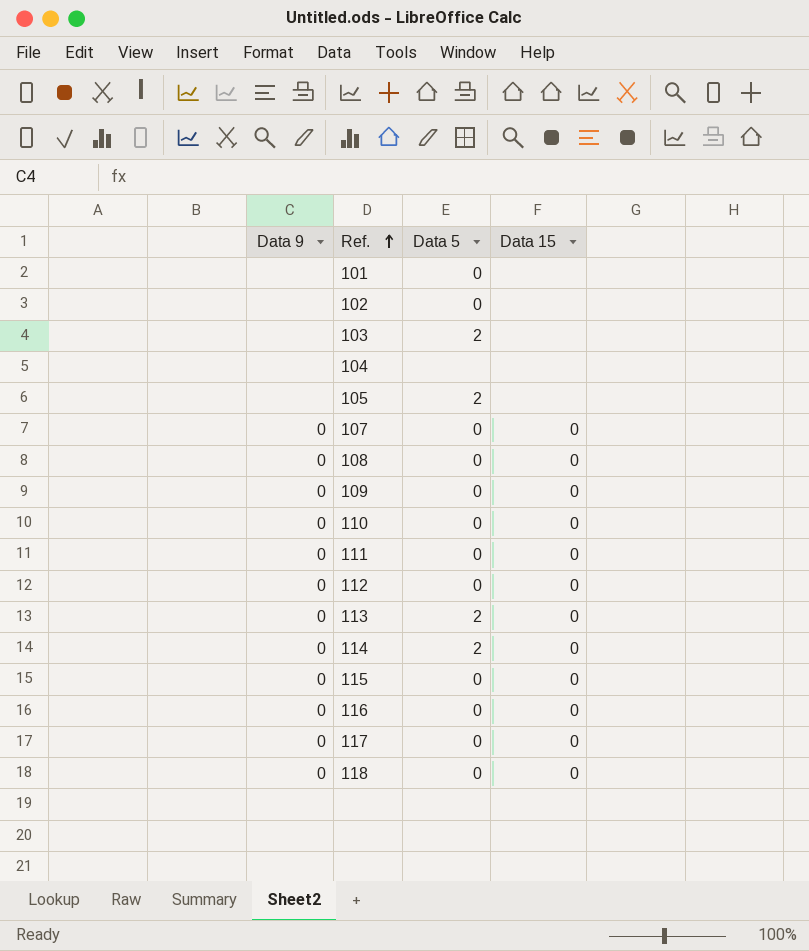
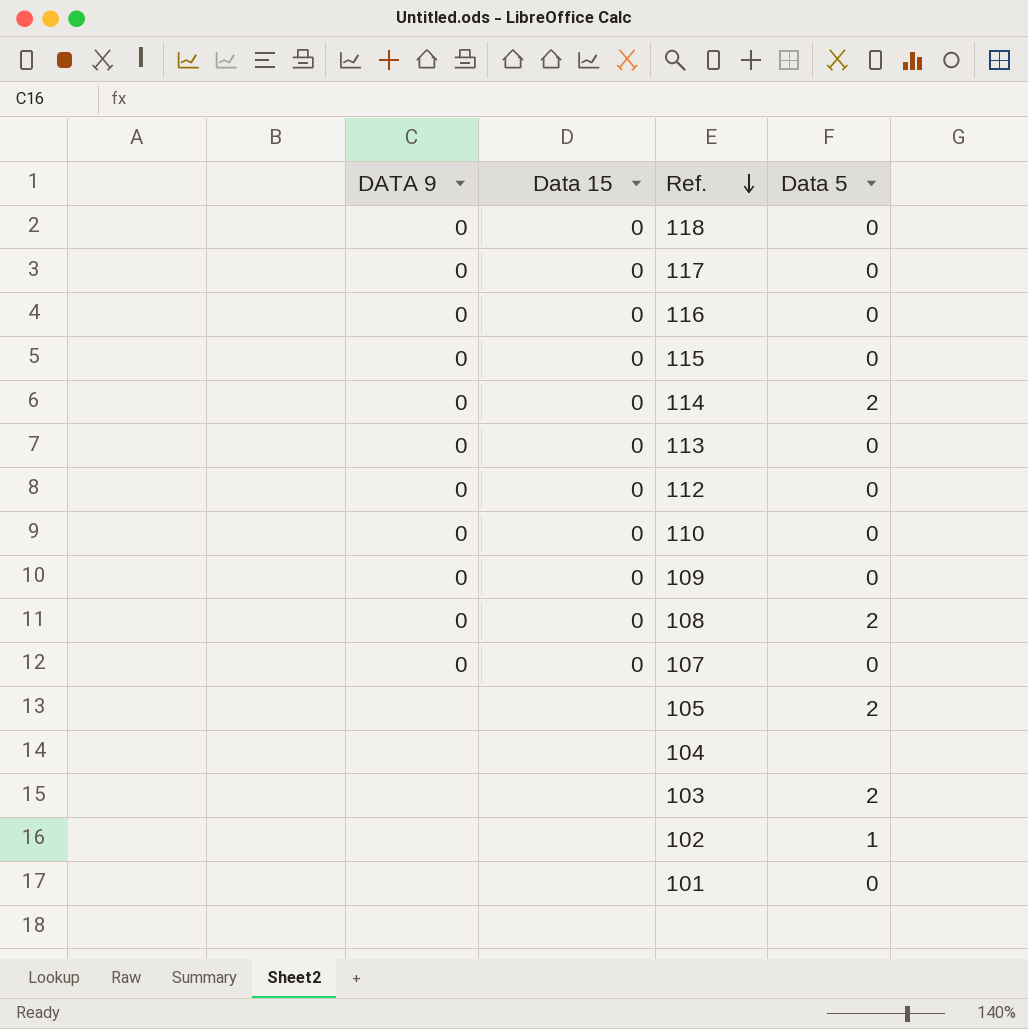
row order: Ref. ascending -> Ref. descending
column name: Data 9 -> DATA 9
column Data 15 | position: 4 -> 2
row 111: 0 | 0 | 0 -> none
113 | Data 5: 2 -> 0
108 | Data 5: 0 -> 2
102 | Data 5: 0 -> 1

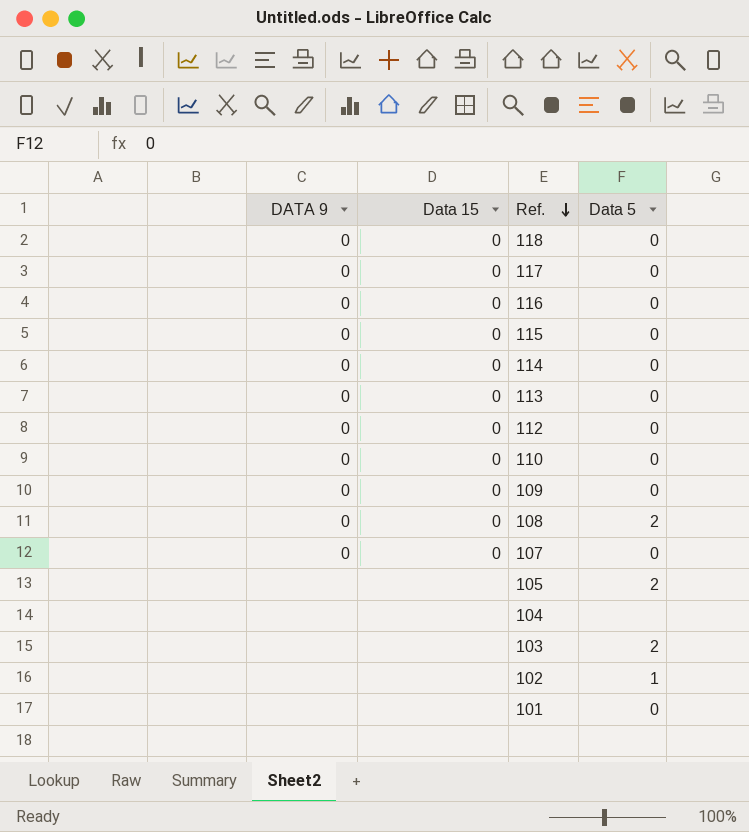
114 | Data 5: 2 -> 0

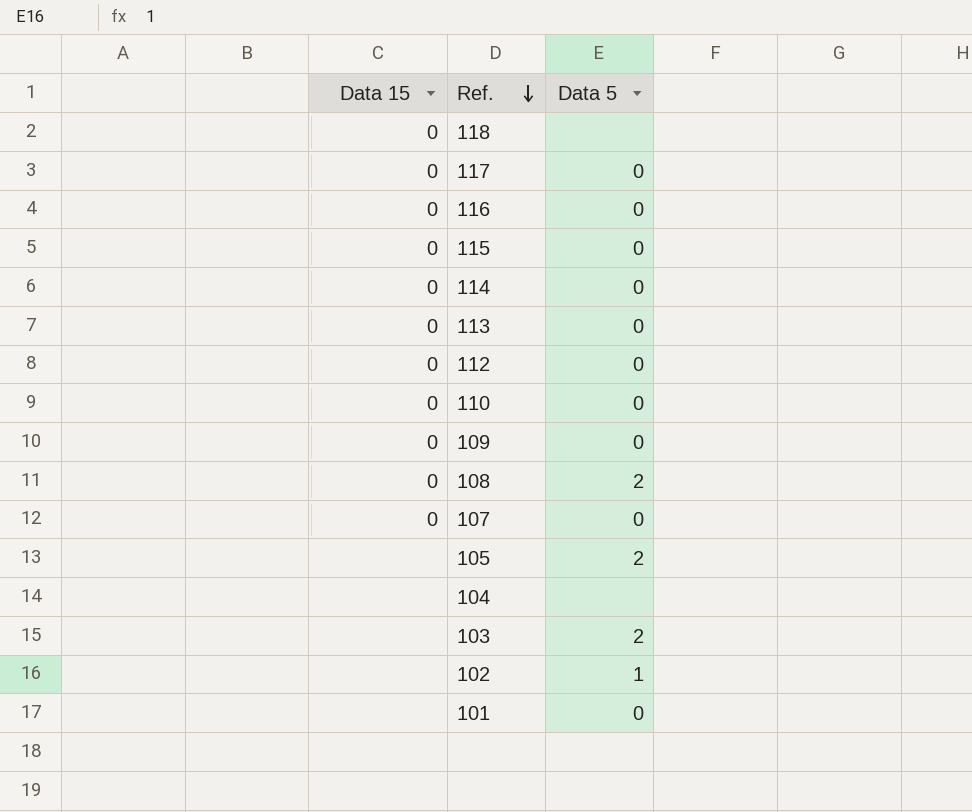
column DATA 9 | position: 1 -> none
118 | Data 5: 0 -> none

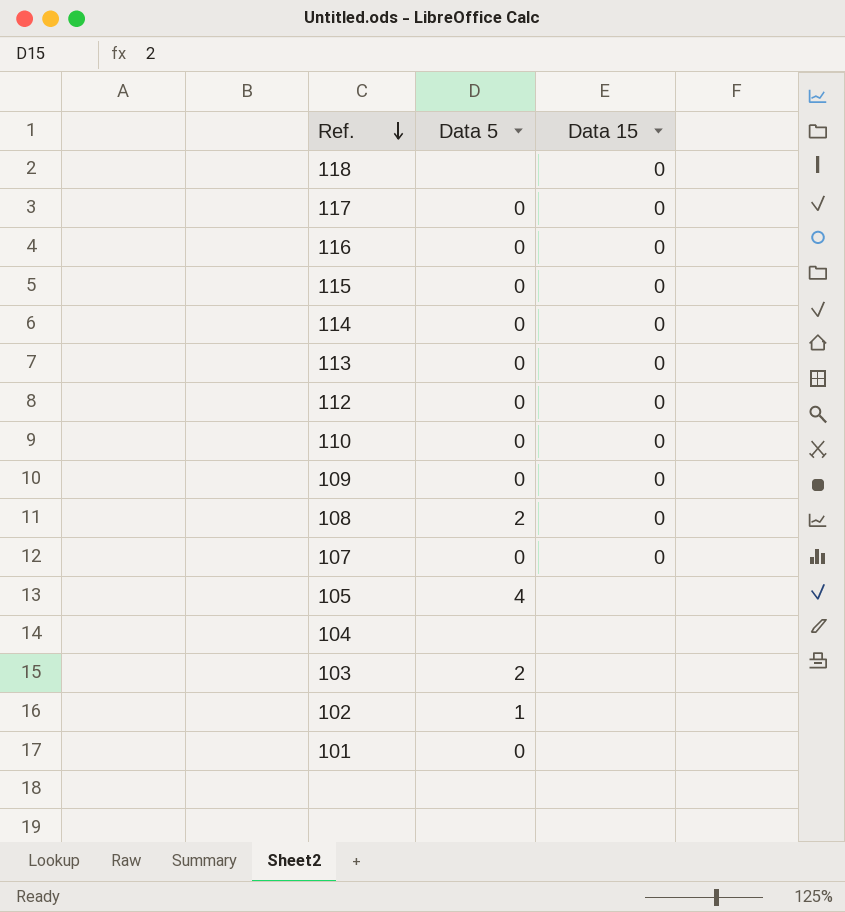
column Data 15 | position: 1 -> 3
105 | Data 5: 2 -> 4

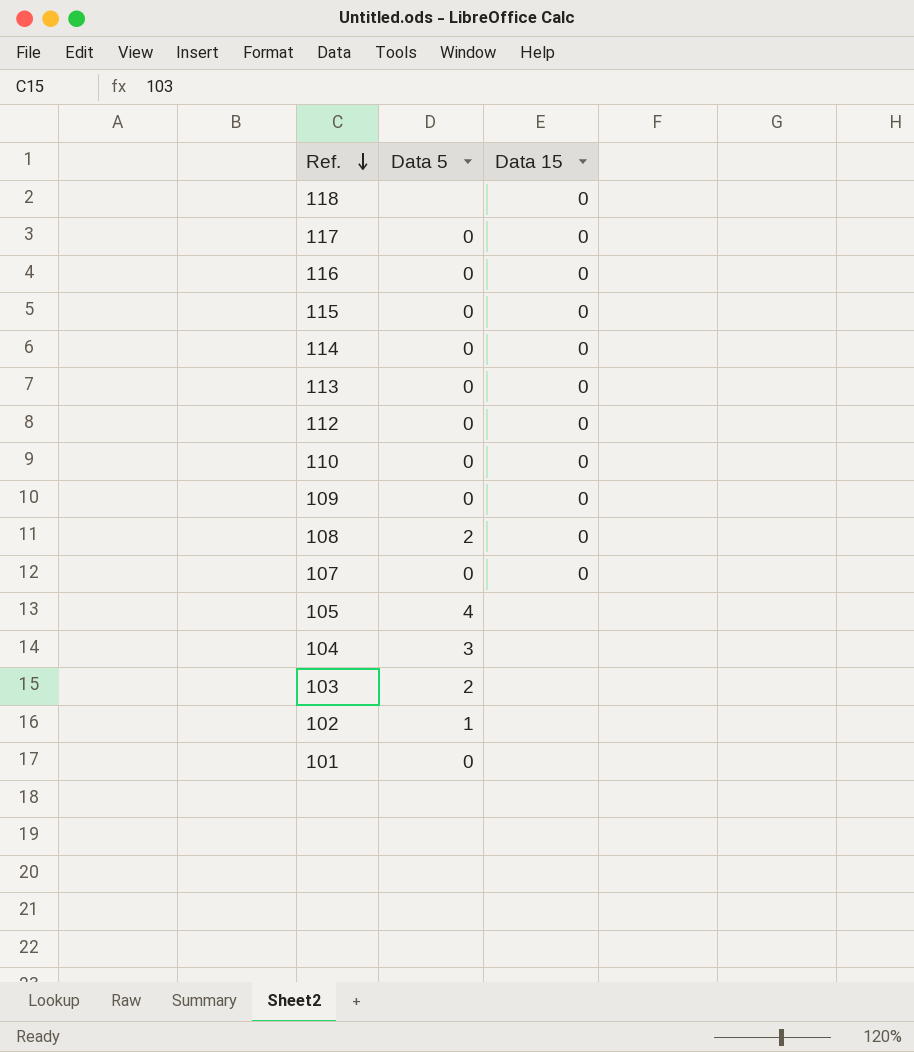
104 | Data 5: none -> 3

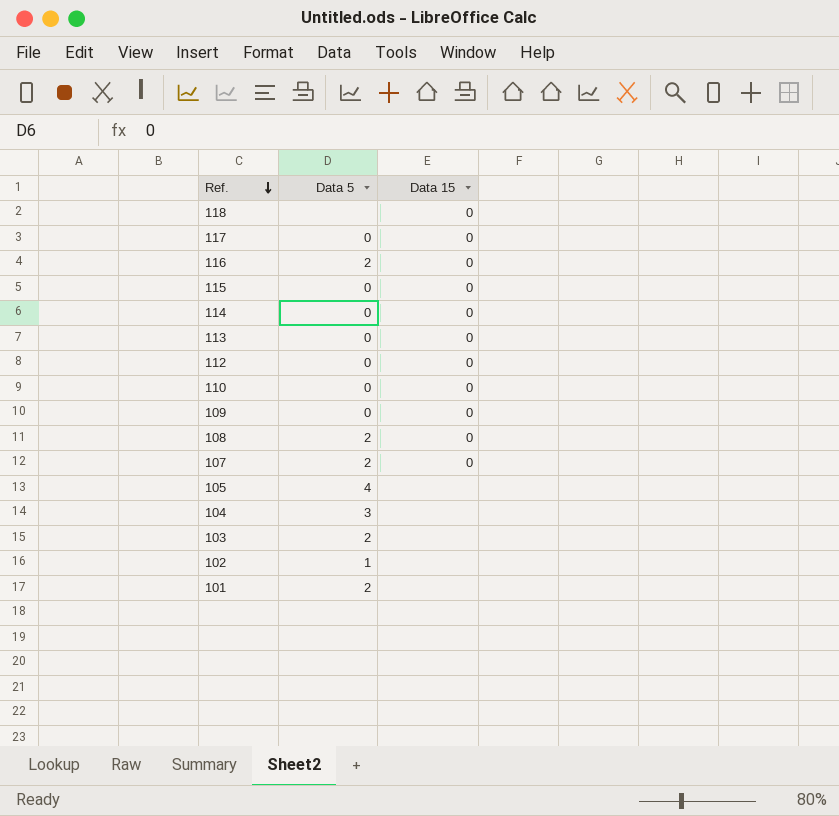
116 | Data 5: 0 -> 2
107 | Data 5: 0 -> 2
101 | Data 5: 0 -> 2

